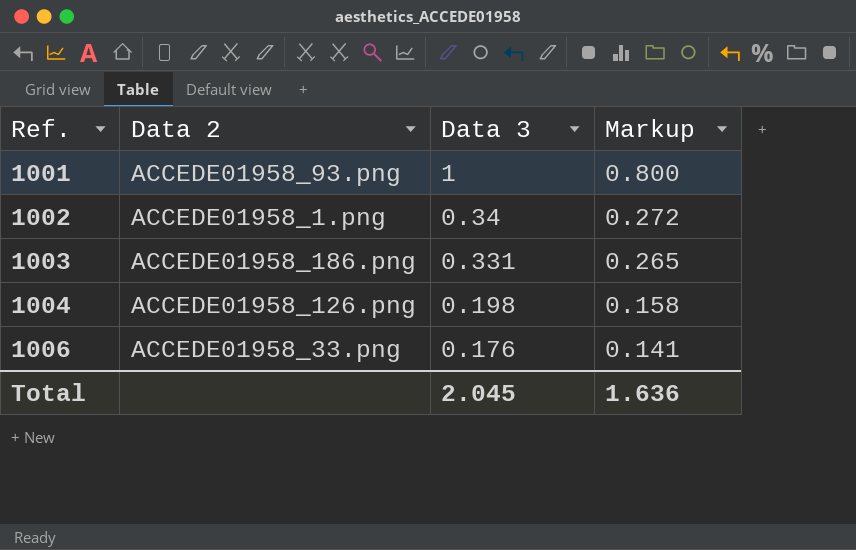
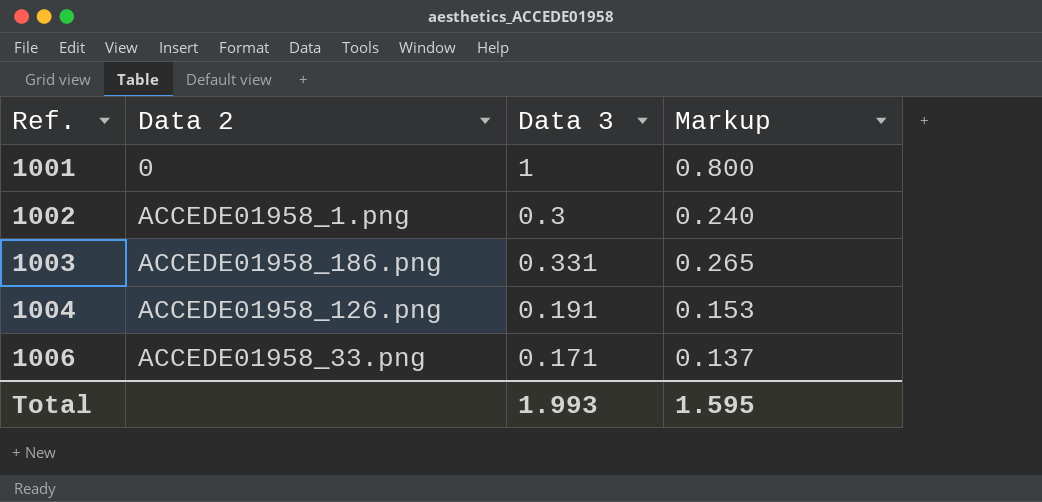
1001 | Data 2: ACCEDE01958_93.png -> 0
1002 | Data 3: 0.34 -> 0.3
1002 | Markup: 0.272 -> 0.240
1004 | Data 3: 0.198 -> 0.191
1004 | Markup: 0.158 -> 0.153
1006 | Data 3: 0.176 -> 0.171
1006 | Markup: 0.141 -> 0.137
Total | Data 3: 2.045 -> 1.993
Total | Markup: 1.636 -> 1.595

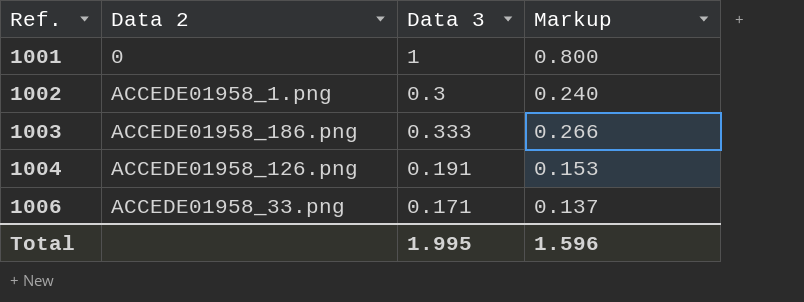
1003 | Data 3: 0.331 -> 0.333
1003 | Markup: 0.265 -> 0.266
Total | Data 3: 1.993 -> 1.995
Total | Markup: 1.595 -> 1.596

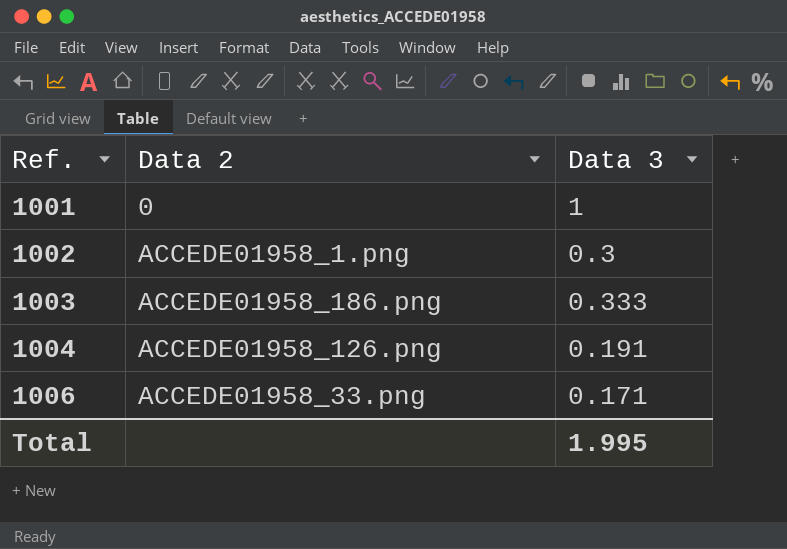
column Markup | formula: [Data 3] * 0.8 -> none

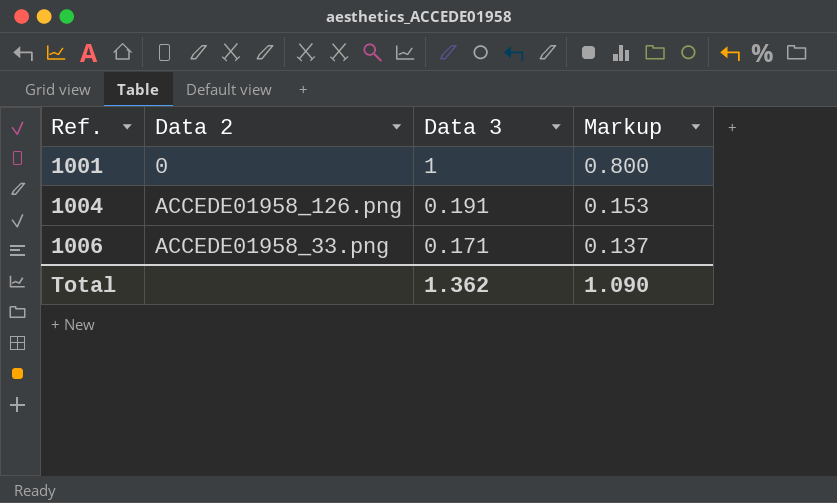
column Markup | formula: none -> [Data 3] * 0.8
row 1002: ACCEDE01958_1.png | 0.3 -> none
row 1003: ACCEDE01958_186.png | 0.333 -> none
Total | Data 3: 1.995 -> 1.362

